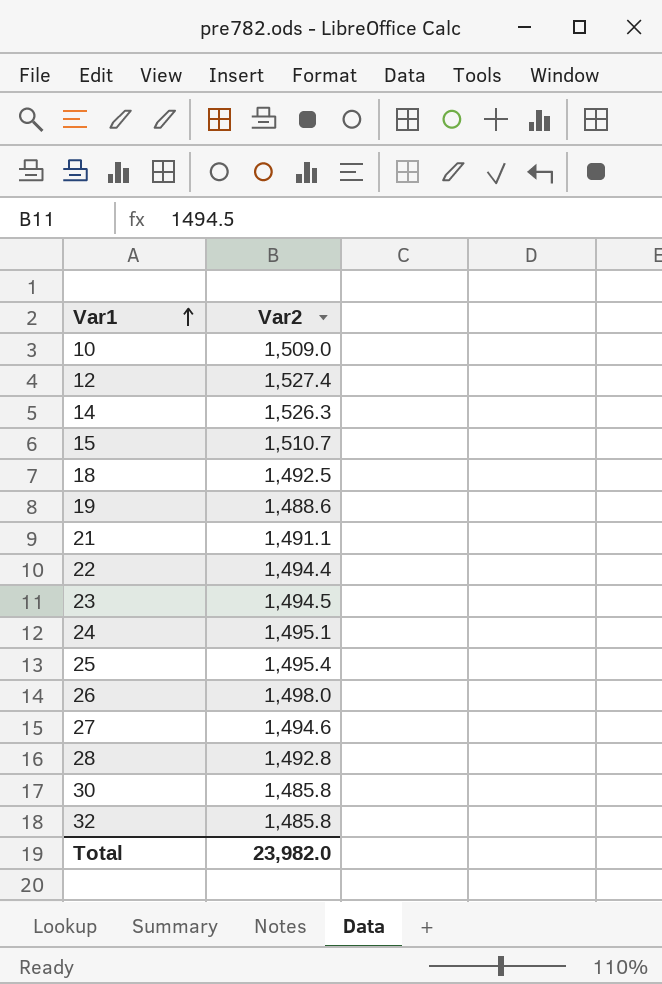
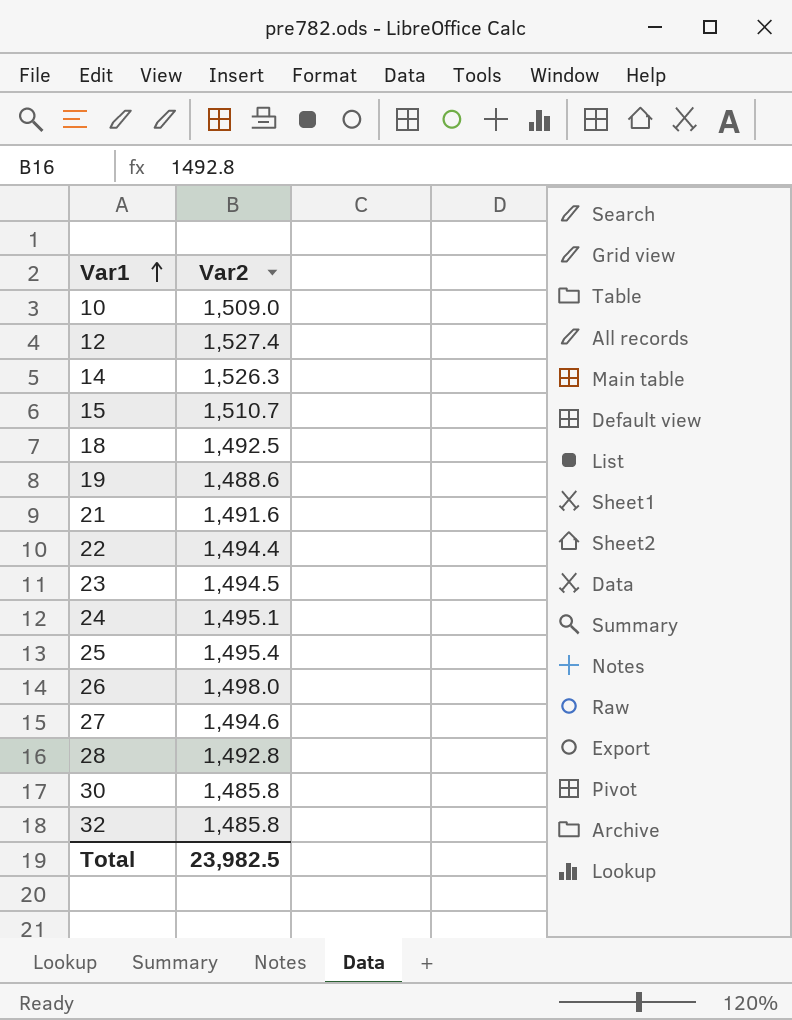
21 | Var2: 1,491.1 -> 1,491.6
Total | Var2: 23,982.0 -> 23,982.5

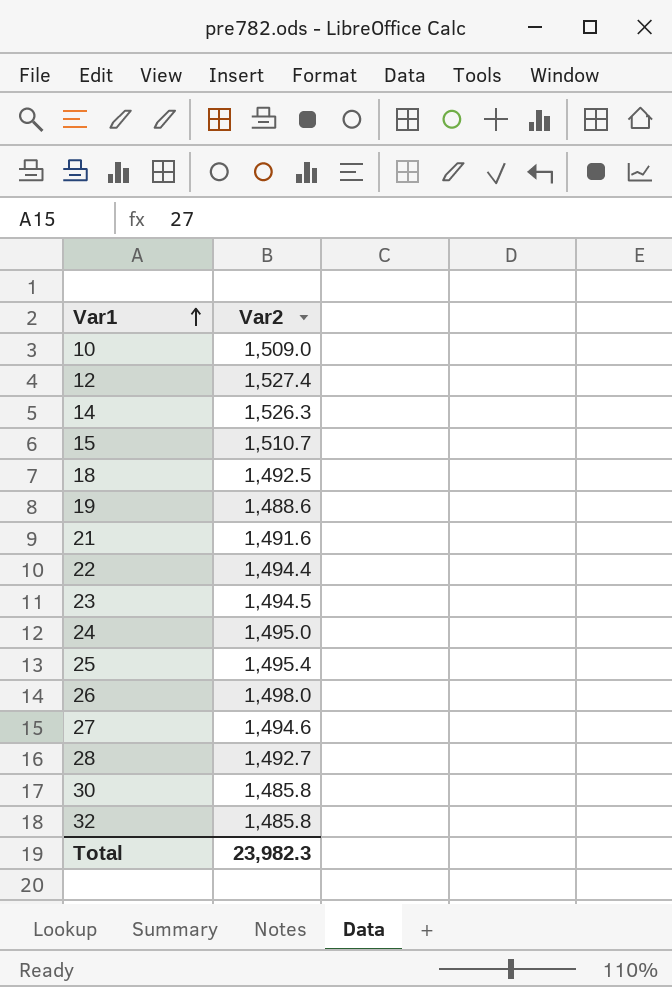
24 | Var2: 1,495.1 -> 1,495.0
28 | Var2: 1,492.8 -> 1,492.7
Total | Var2: 23,982.5 -> 23,982.3

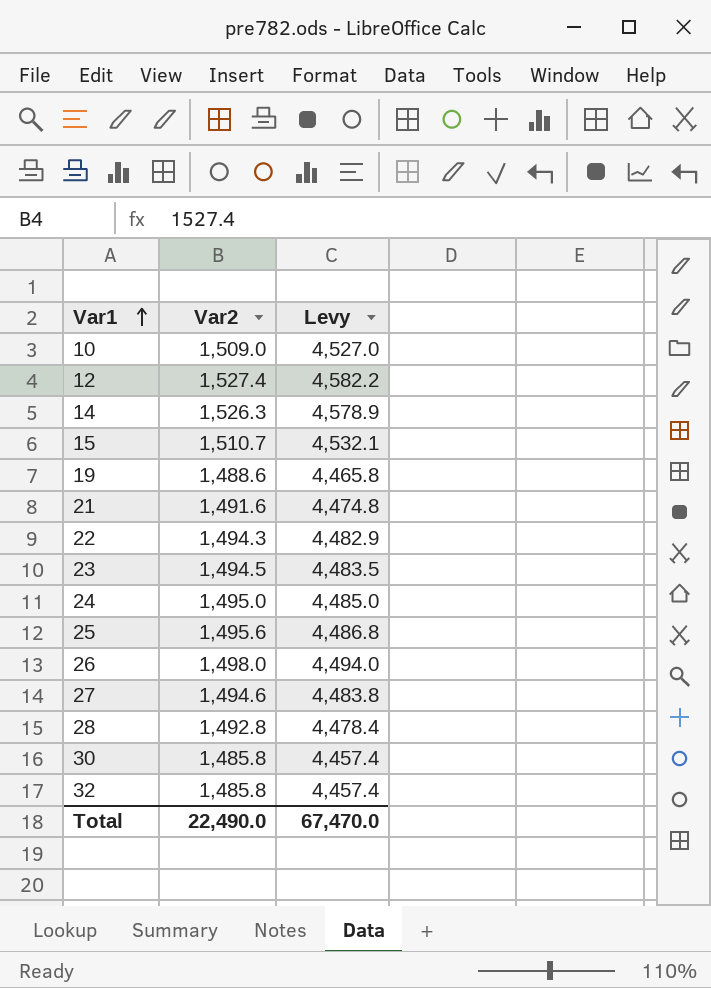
column Levy | formula: none -> [Var2] * 3
row 18: 1,492.5 -> none
22 | Var2: 1,494.4 -> 1,494.3
25 | Var2: 1,495.4 -> 1,495.6
28 | Var2: 1,492.7 -> 1,492.8
Total | Var2: 23,982.3 -> 22,490.0

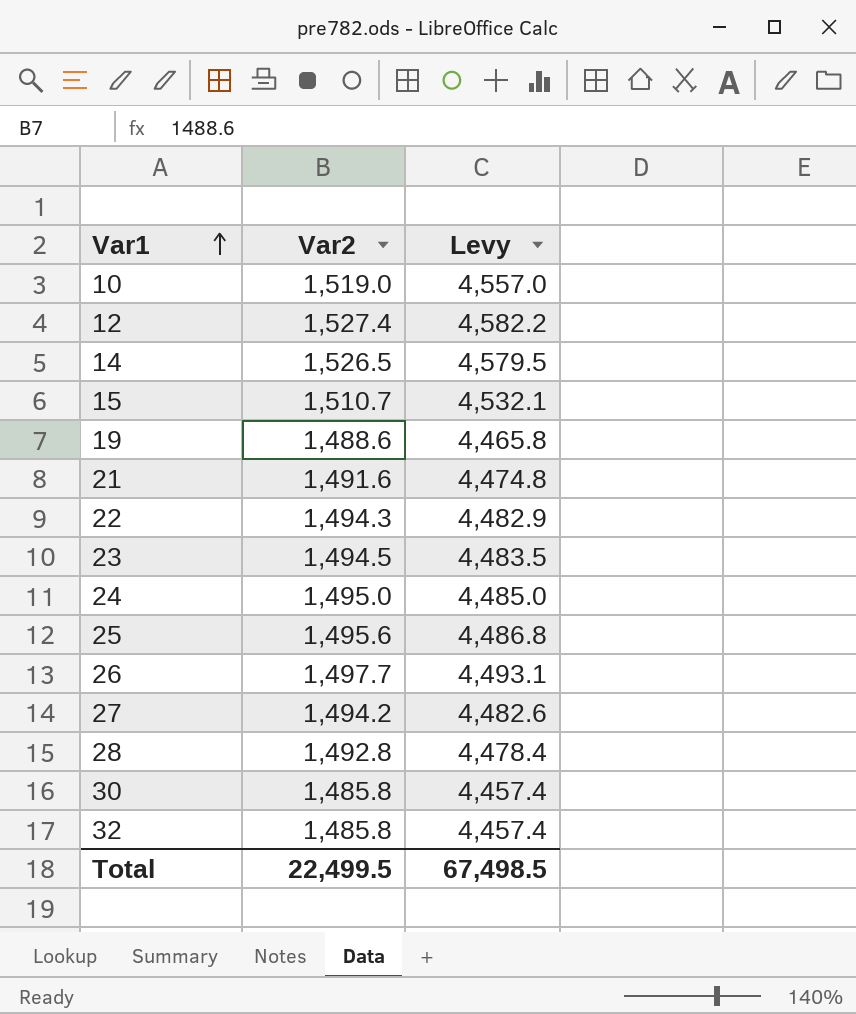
10 | Var2: 1,509.0 -> 1,519.0
10 | Levy: 4,527.0 -> 4,557.0
14 | Var2: 1,526.3 -> 1,526.5
14 | Levy: 4,578.9 -> 4,579.5
26 | Var2: 1,498.0 -> 1,497.7
26 | Levy: 4,494.0 -> 4,493.1
27 | Var2: 1,494.6 -> 1,494.2
27 | Levy: 4,483.8 -> 4,482.6
Total | Var2: 22,490.0 -> 22,499.5
Total | Levy: 67,470.0 -> 67,498.5

